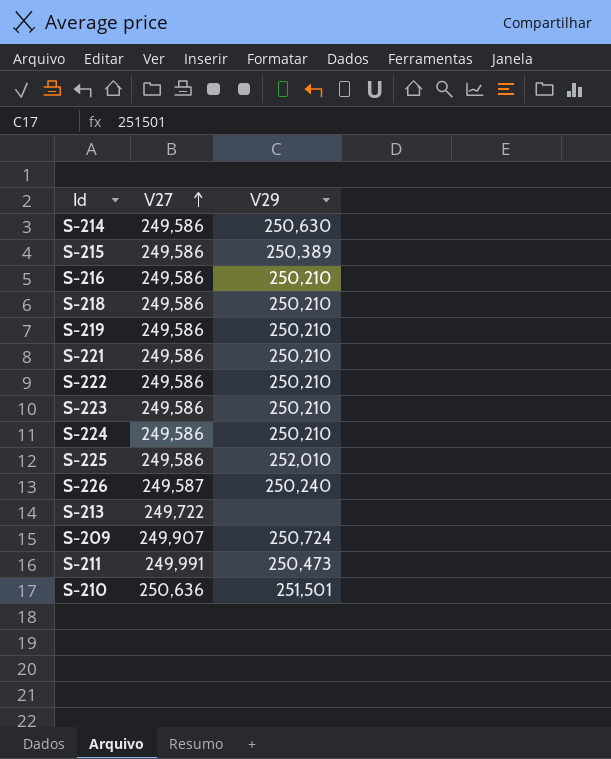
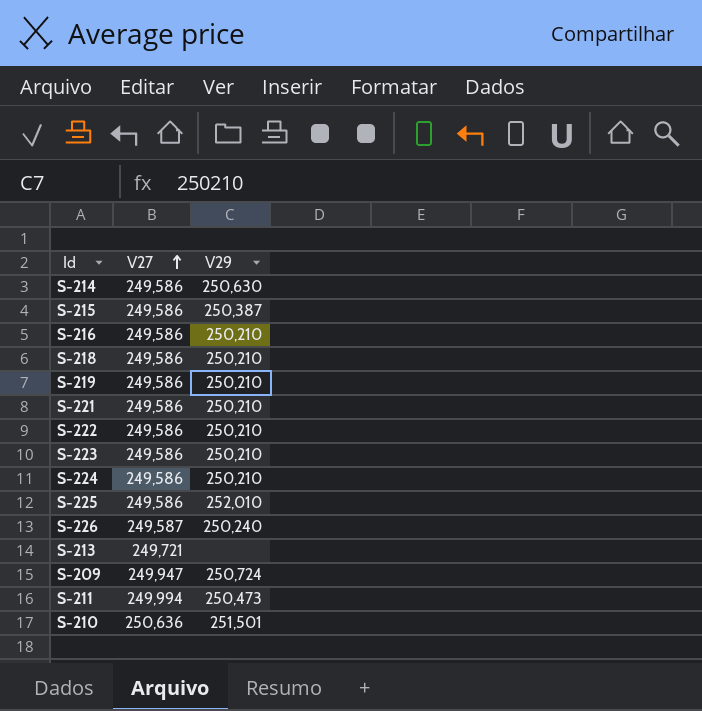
S-215 | V29: 250,389 -> 250,387
S-213 | V27: 249,722 -> 249,721
S-209 | V27: 249,907 -> 249,947
S-211 | V27: 249,991 -> 249,994

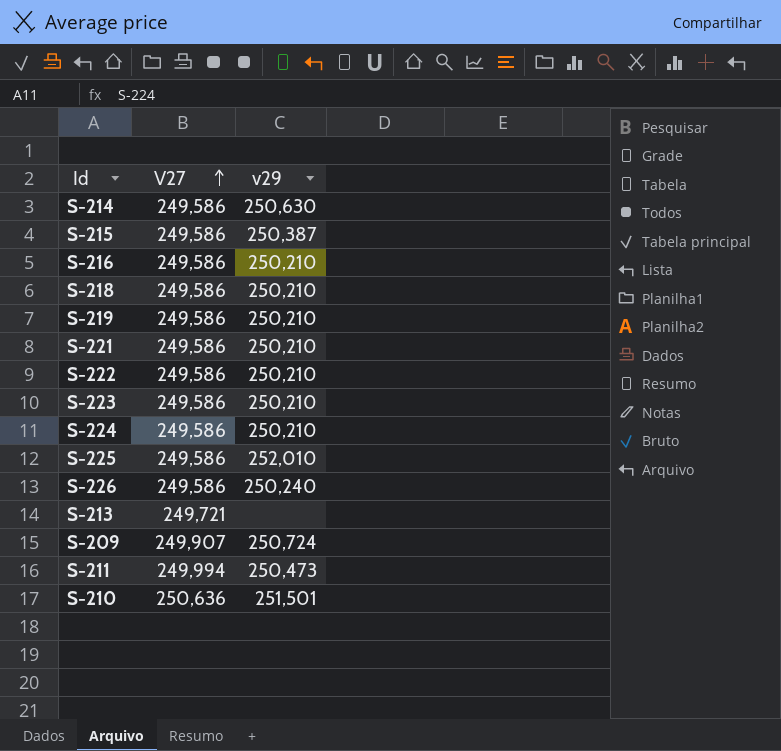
column name: V29 -> v29
S-226 | V27: 249,587 -> 249,586
S-209 | V27: 249,947 -> 249,907

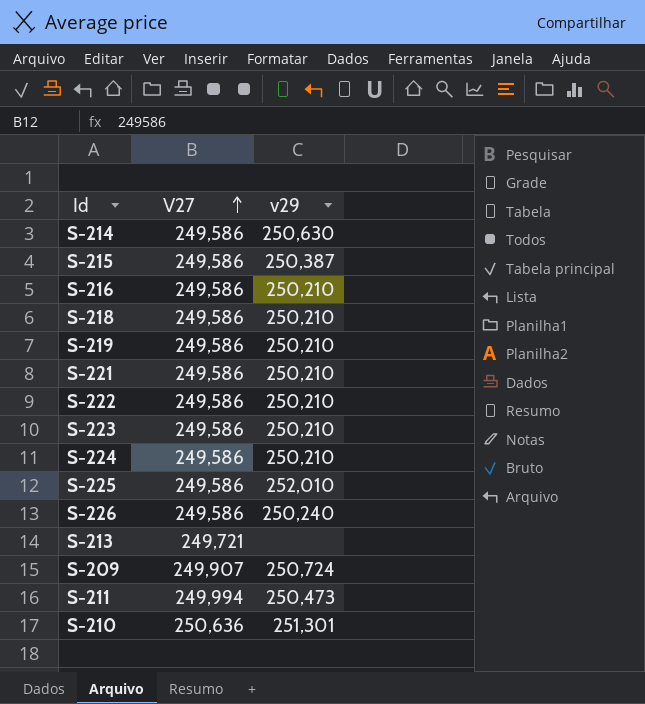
S-210 | v29: 251,501 -> 251,301

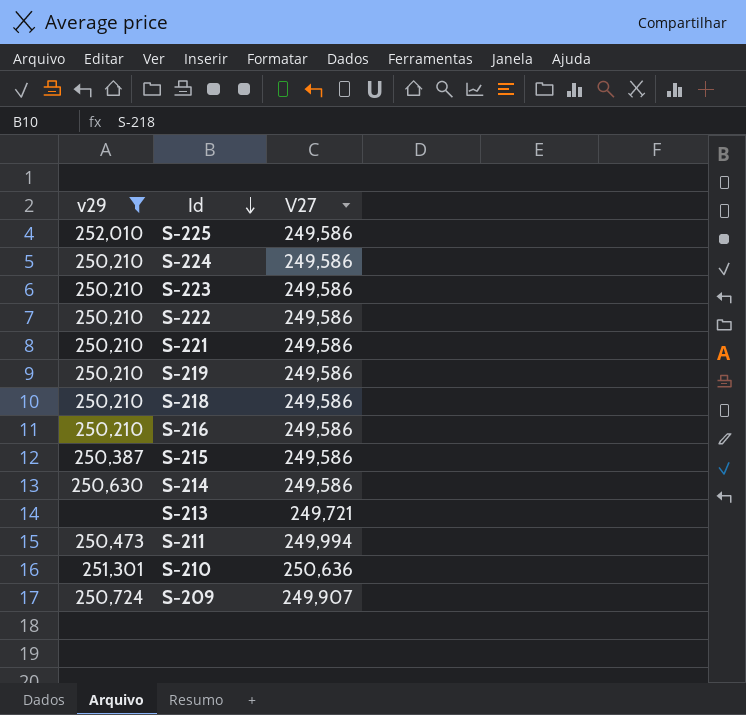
filter: none -> v29 != 250,240
row order: V27 ascending -> Id descending
column v29 | position: 3 -> 1

